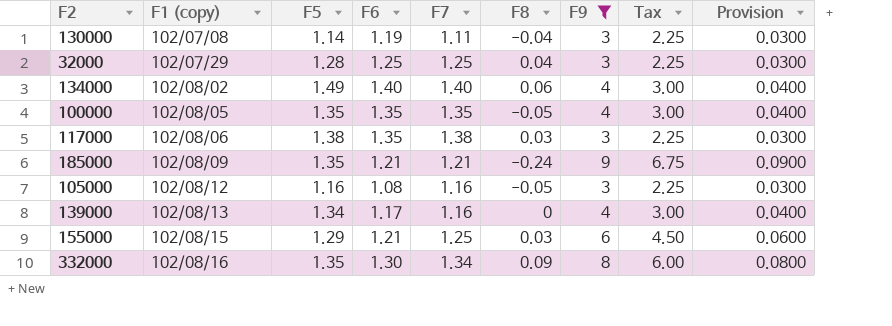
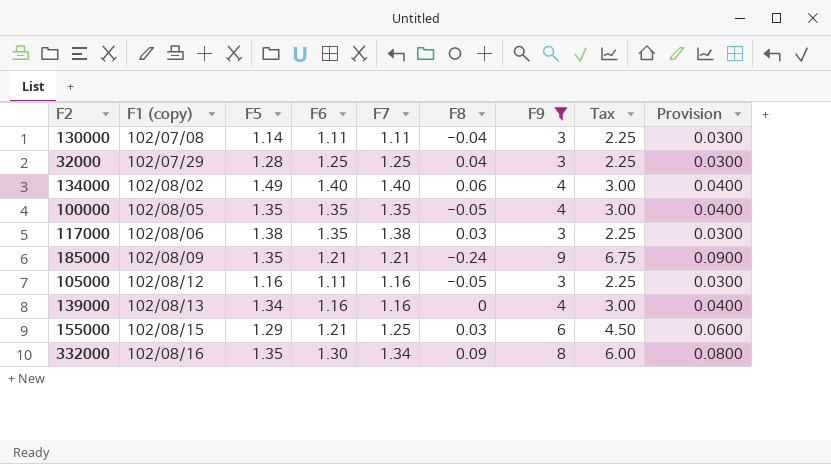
130000 | F6: 1.19 -> 1.11
105000 | F6: 1.08 -> 1.11
139000 | F6: 1.17 -> 1.16

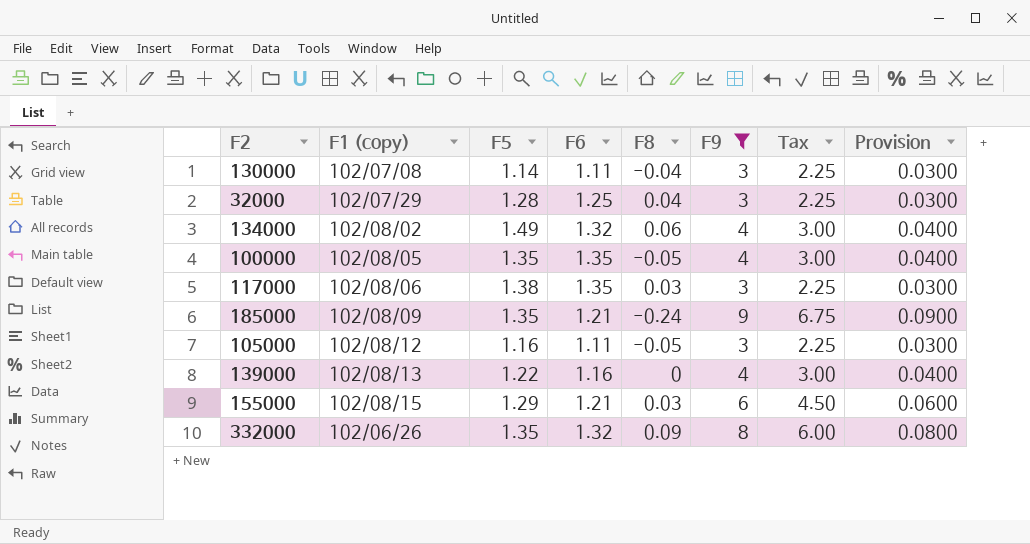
column F7 | position: 5 -> none
134000 | F6: 1.40 -> 1.32
139000 | F5: 1.34 -> 1.22
332000 | F1 (copy): 102/08/16 -> 102/06/26
332000 | F6: 1.30 -> 1.32

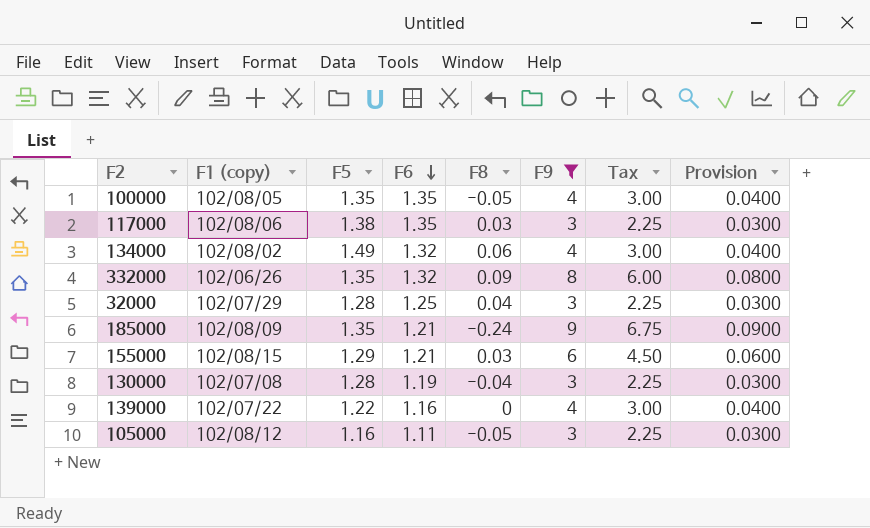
row order: none -> F6 descending
130000 | F5: 1.14 -> 1.28
130000 | F6: 1.11 -> 1.19
139000 | F1 (copy): 102/08/13 -> 102/07/22

